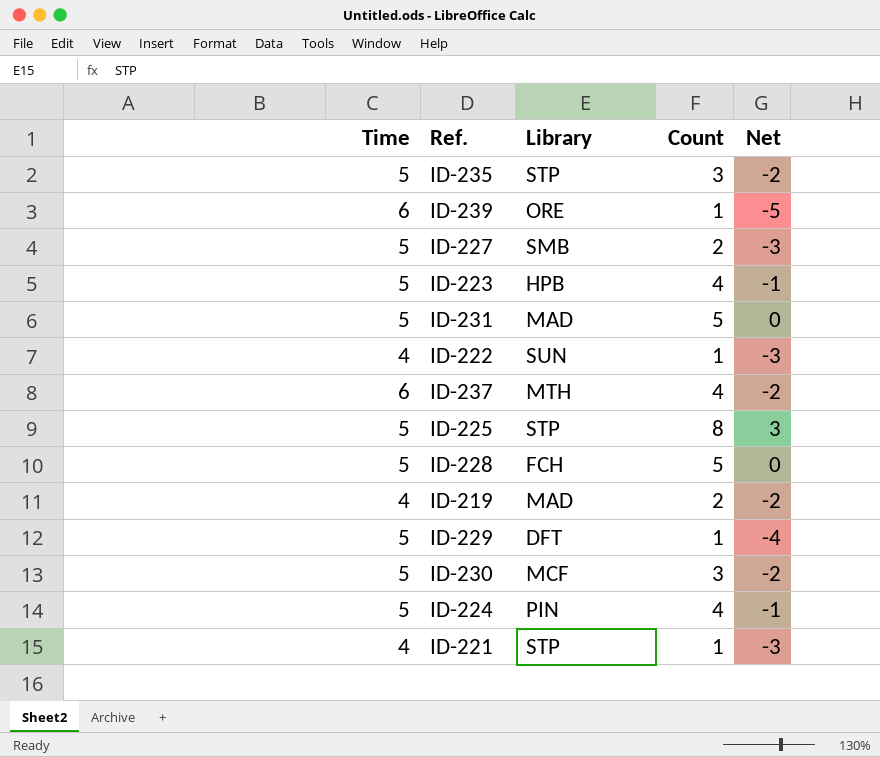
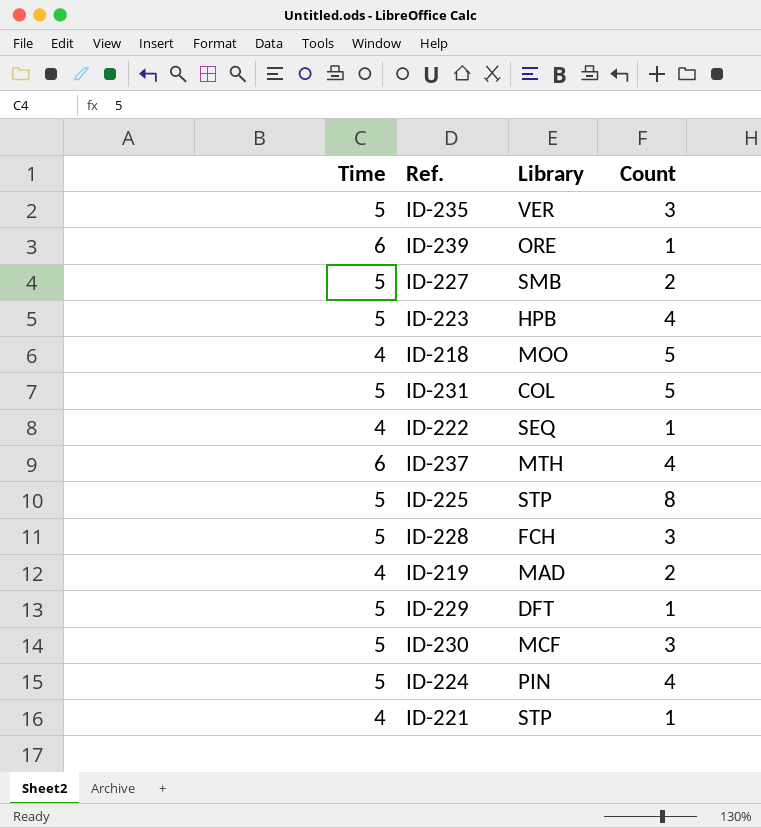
column Net | formula: [Count] - [Time] -> none
ID-235 | Library: STP -> VER
row ID-218: none -> 4 | MOO | 5
ID-231 | Library: MAD -> COL
ID-222 | Library: SUN -> SEQ
ID-228 | Count: 5 -> 3

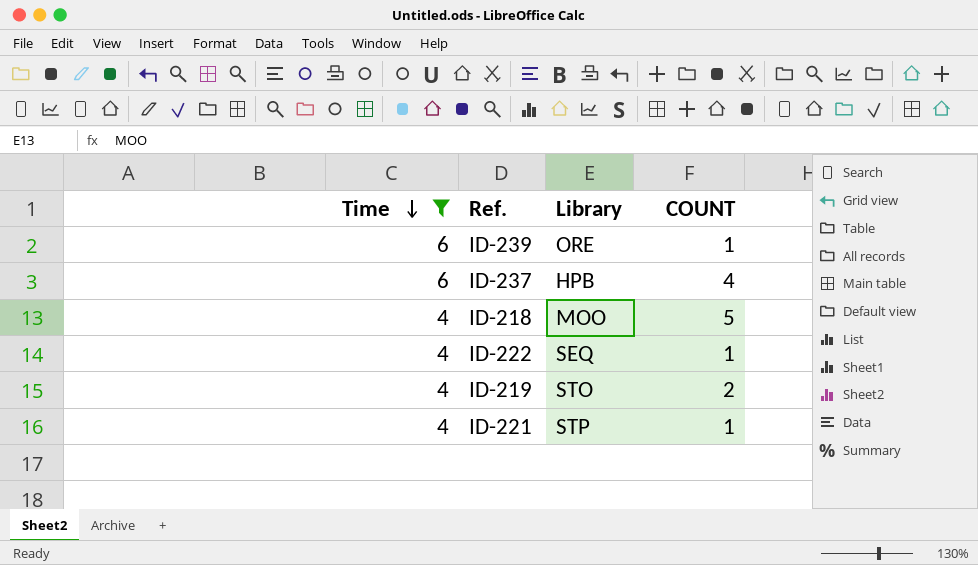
filter: none -> Time != 5
row order: none -> Time descending
column name: Count -> COUNT
ID-237 | Library: MTH -> HPB
ID-219 | Library: MAD -> STO

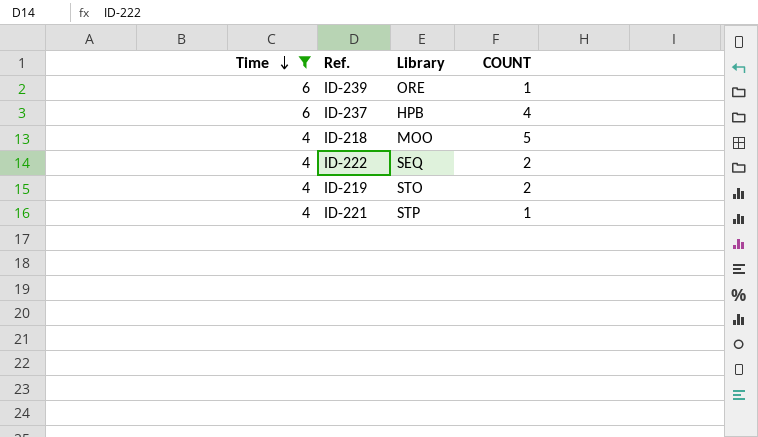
ID-222 | COUNT: 1 -> 2

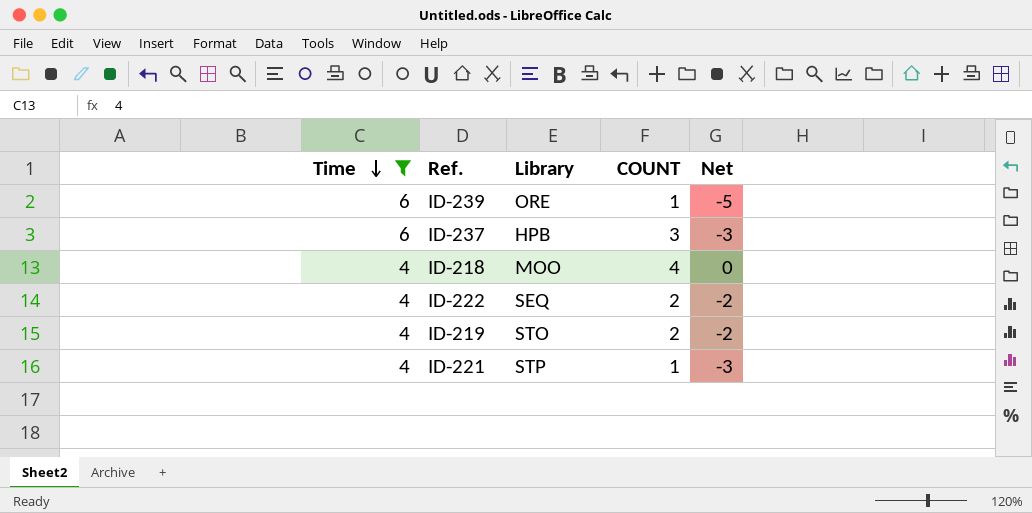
column Net | formula: none -> [COUNT] - [Time]
ID-237 | COUNT: 4 -> 3
ID-218 | COUNT: 5 -> 4

